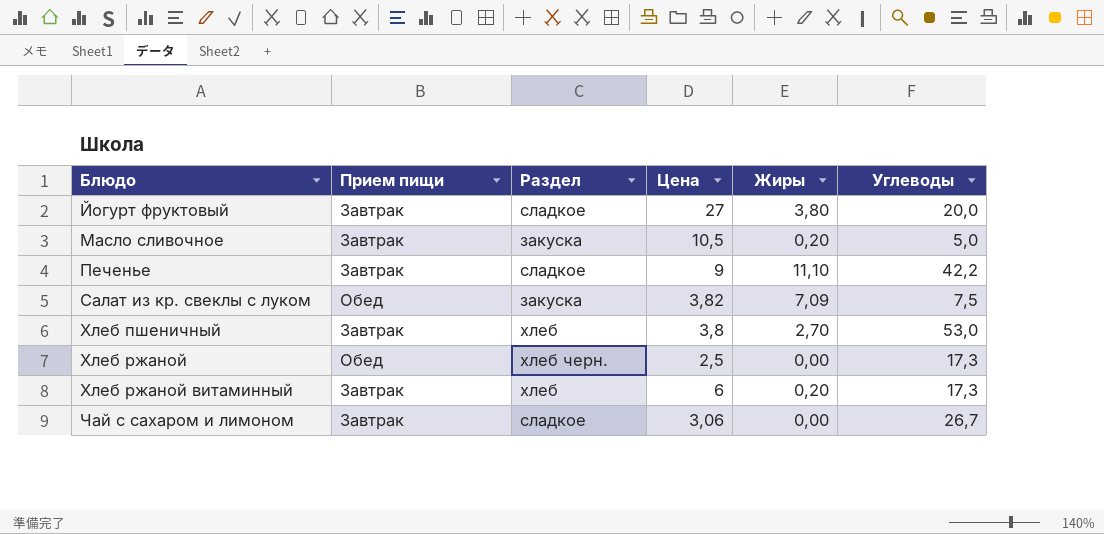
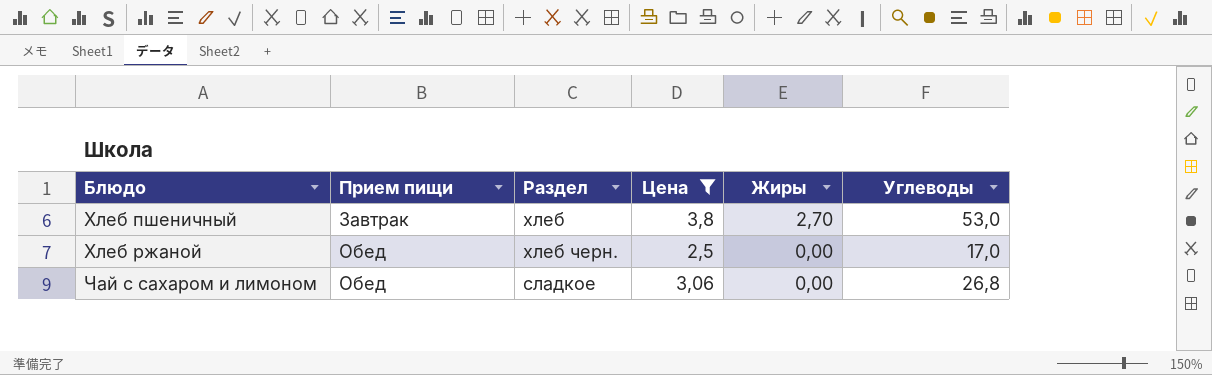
filter: none -> Цена <= 3,8
Хлеб ржаной | Углеводы: 17,3 -> 17,0
Чай с сахаром и лимоном | Прием пищи: Завтрак -> Обед
Чай с сахаром и лимоном | Углеводы: 26,7 -> 26,8

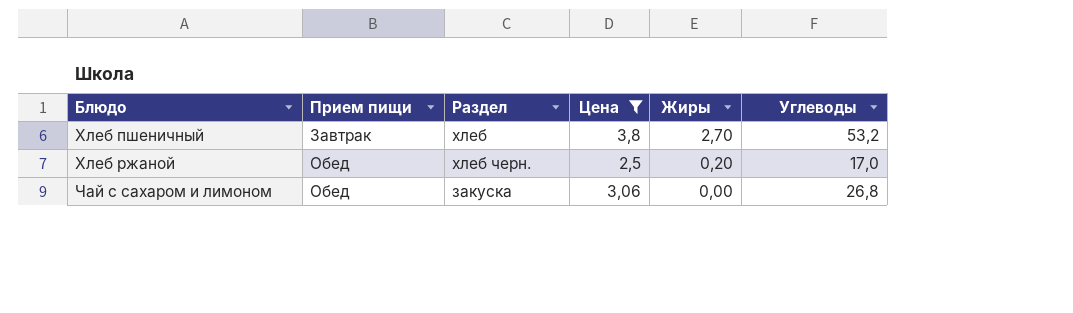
Хлеб пшеничный | Углеводы: 53,0 -> 53,2
Хлеб ржаной | Жиры: 0,00 -> 0,20
Чай с сахаром и лимоном | Раздел: сладкое -> закуска

